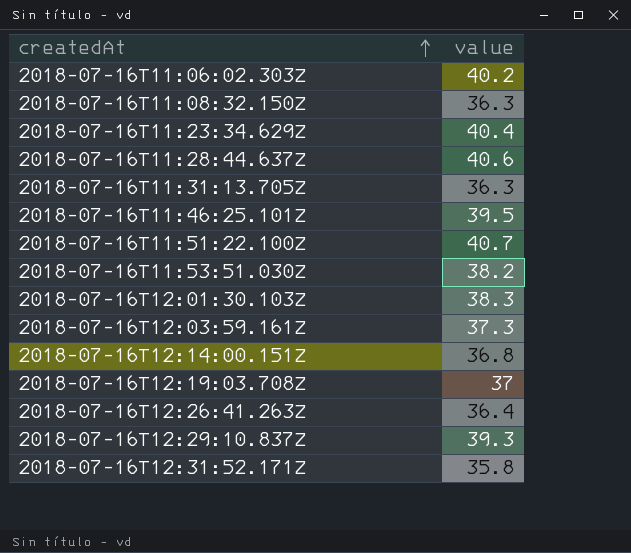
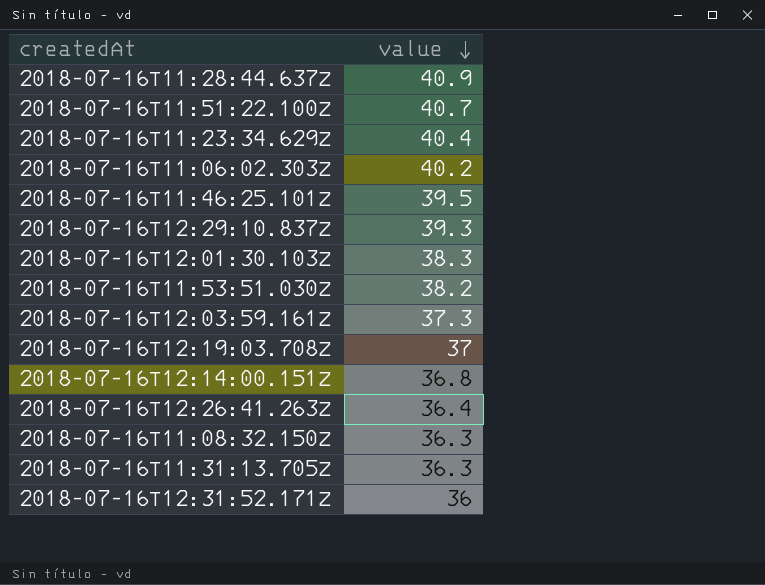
row order: createdAt ascending -> value descending
2018-07-16T11:28:44.637Z | value: 40.6 -> 40.9
2018-07-16T12:31:52.171Z | value: 35.8 -> 36

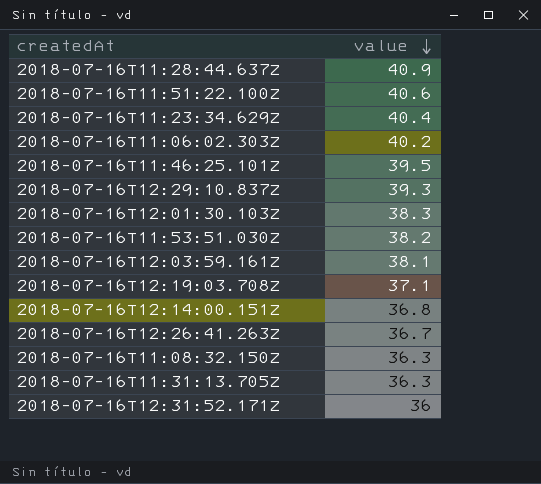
2018-07-16T11:51:22.100Z | value: 40.7 -> 40.6
2018-07-16T12:03:59.161Z | value: 37.3 -> 38.1
2018-07-16T12:19:03.708Z | value: 37 -> 37.1
2018-07-16T12:26:41.263Z | value: 36.4 -> 36.7

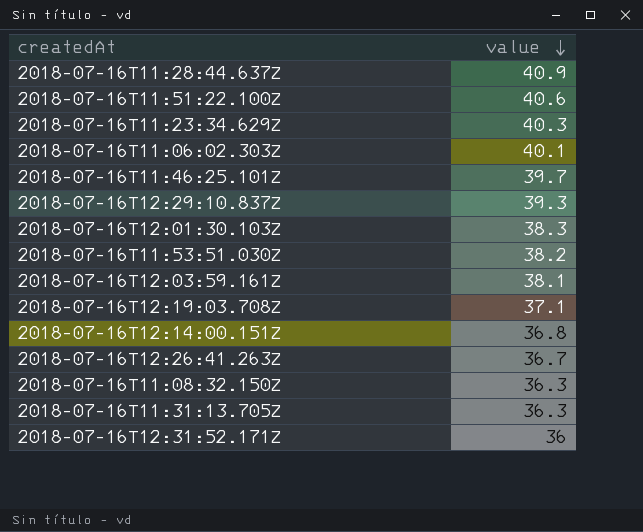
2018-07-16T11:23:34.629Z | value: 40.4 -> 40.3
2018-07-16T11:06:02.303Z | value: 40.2 -> 40.1
2018-07-16T11:46:25.101Z | value: 39.5 -> 39.7

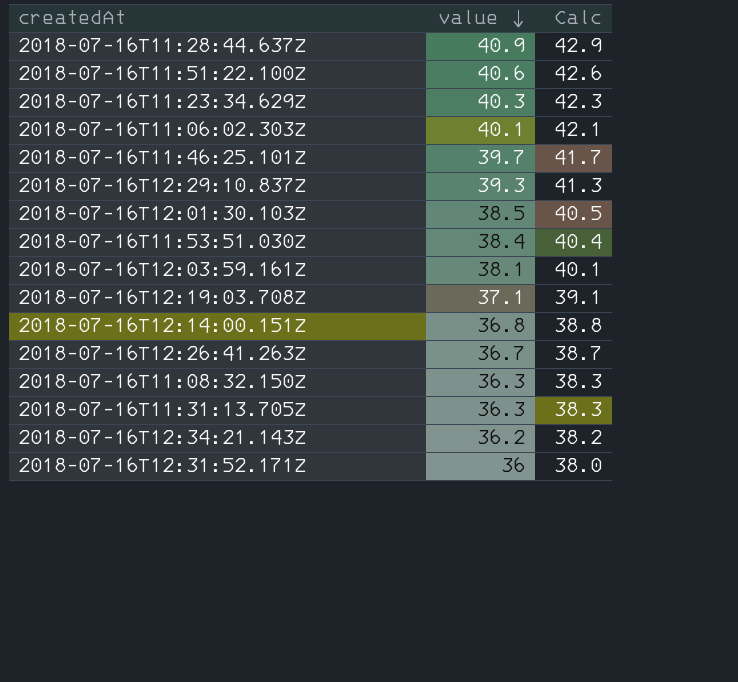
column Calc | formula: none -> [value] + 2
2018-07-16T12:01:30.103Z | value: 38.3 -> 38.5
2018-07-16T11:53:51.030Z | value: 38.2 -> 38.4
row 2018-07-16T12:34:21.143Z: none -> 36.2 | 38.2

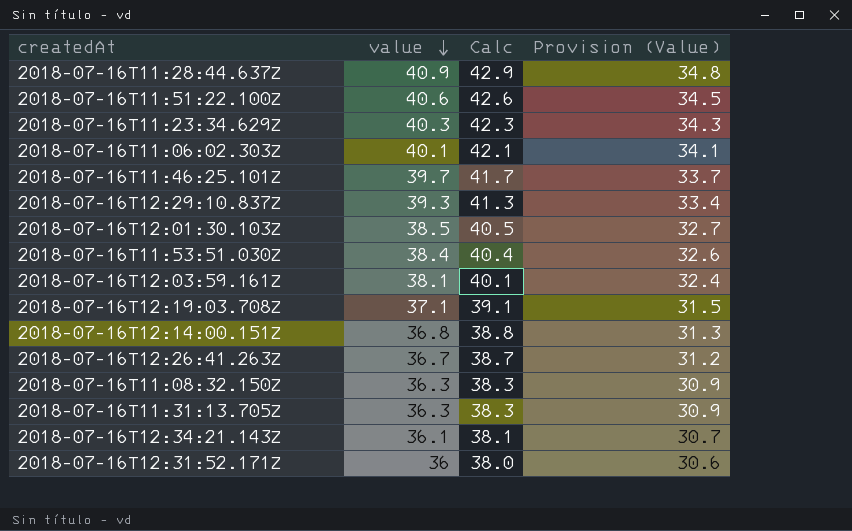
column Provision (Value) | formula: none -> [value] * 0.85
2018-07-16T12:34:21.143Z | value: 36.2 -> 36.1
2018-07-16T12:34:21.143Z | Calc: 38.2 -> 38.1

